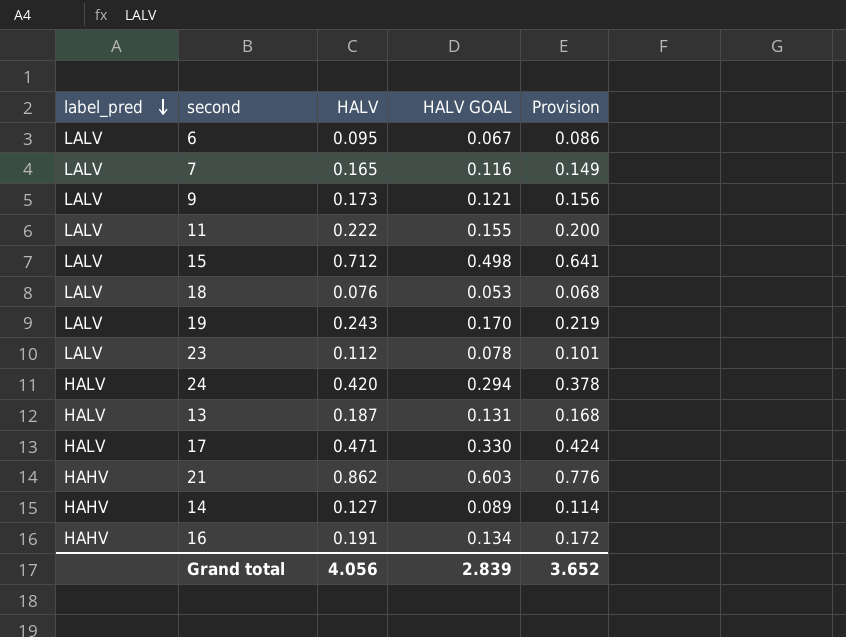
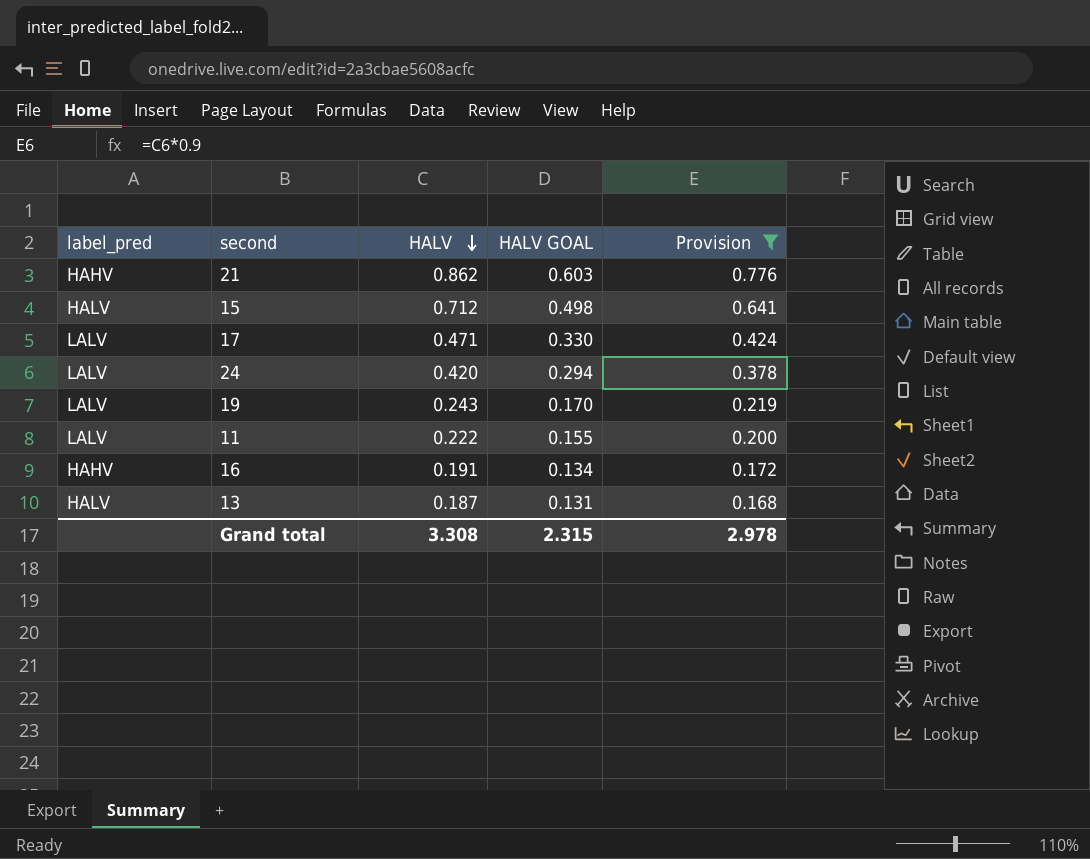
filter: none -> Provision >= 0.168
row order: label_pred descending -> HALV descending
15 | label_pred: LALV -> HALV
17 | label_pred: HALV -> LALV
24 | label_pred: HALV -> LALV
Grand total | HALV: 4.056 -> 3.308
Grand total | HALV GOAL: 2.839 -> 2.315
Grand total | Provision: 3.652 -> 2.978

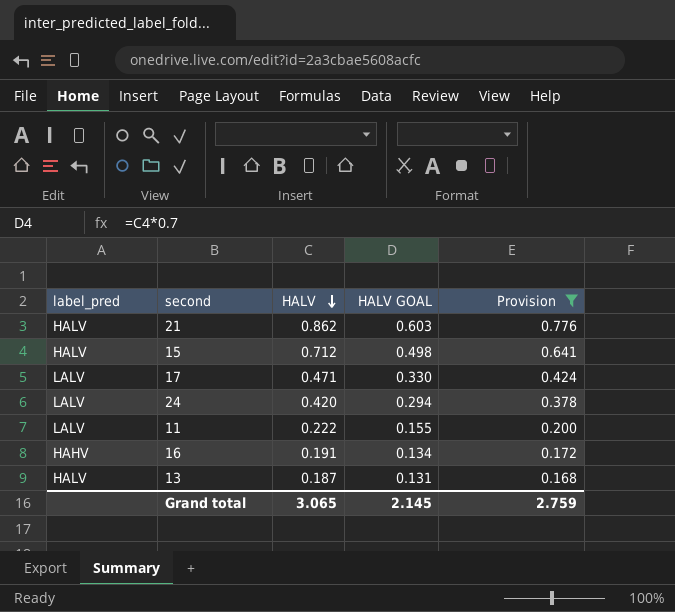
row 19: LALV | 0.243 | 0.170 | 0.219 -> none
21 | label_pred: HAHV -> HALV
Grand total | HALV: 3.308 -> 3.065
Grand total | HALV GOAL: 2.315 -> 2.145
Grand total | Provision: 2.978 -> 2.759

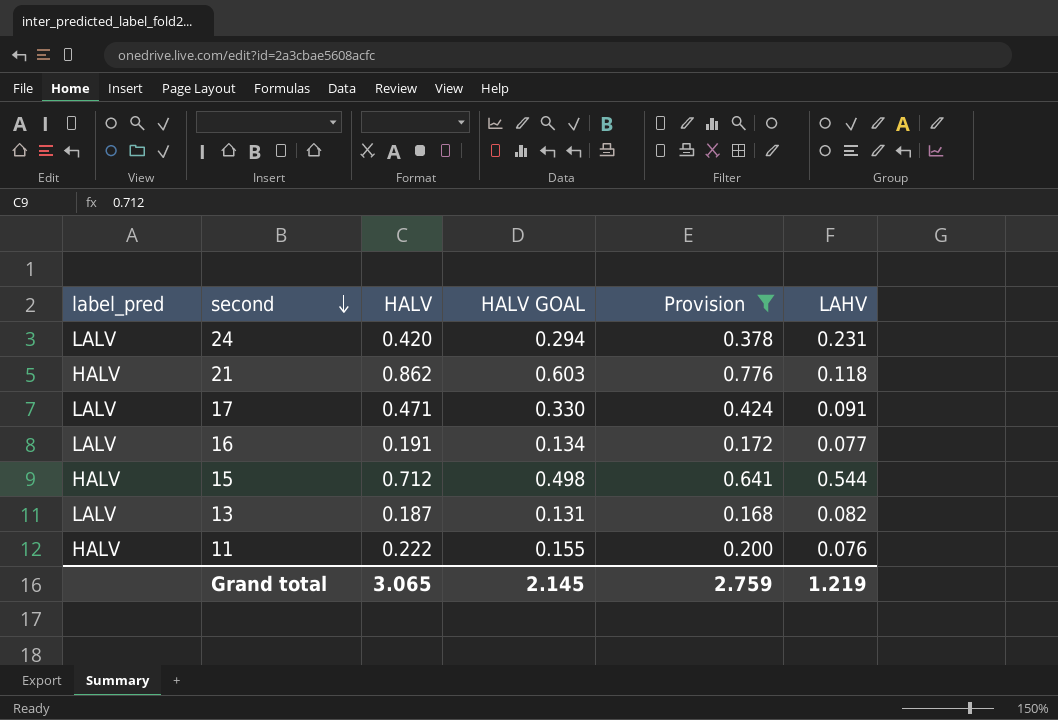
row order: HALV descending -> second descending
column LAHV | position: none -> 6
16 | label_pred: HAHV -> LALV
13 | label_pred: HALV -> LALV
11 | label_pred: LALV -> HALV

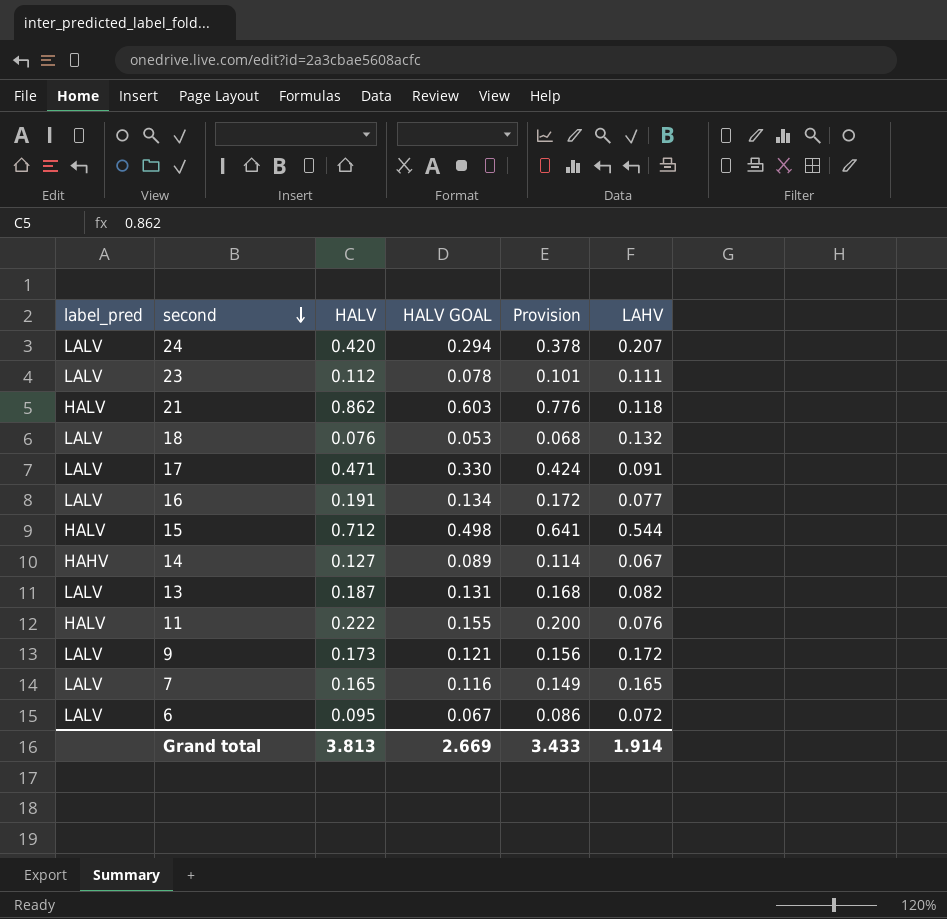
filter: Provision >= 0.168 -> none
24 | LAHV: 0.231 -> 0.207
Grand total | HALV: 3.065 -> 3.813
Grand total | HALV GOAL: 2.145 -> 2.669
Grand total | Provision: 2.759 -> 3.433
Grand total | LAHV: 1.219 -> 1.914

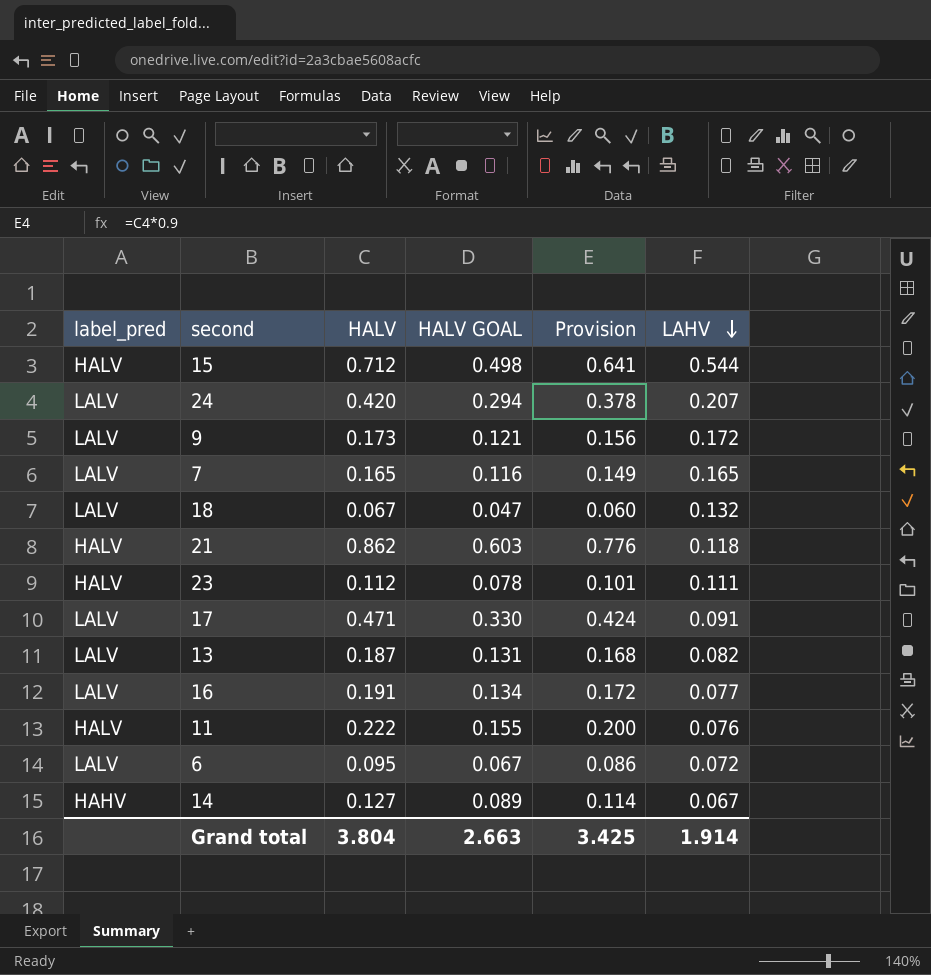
row order: second descending -> LAHV descending
18 | HALV: 0.076 -> 0.067
18 | HALV GOAL: 0.053 -> 0.047
18 | Provision: 0.068 -> 0.060
23 | label_pred: LALV -> HALV
Grand total | HALV: 3.813 -> 3.804
Grand total | HALV GOAL: 2.669 -> 2.663
Grand total | Provision: 3.433 -> 3.425

